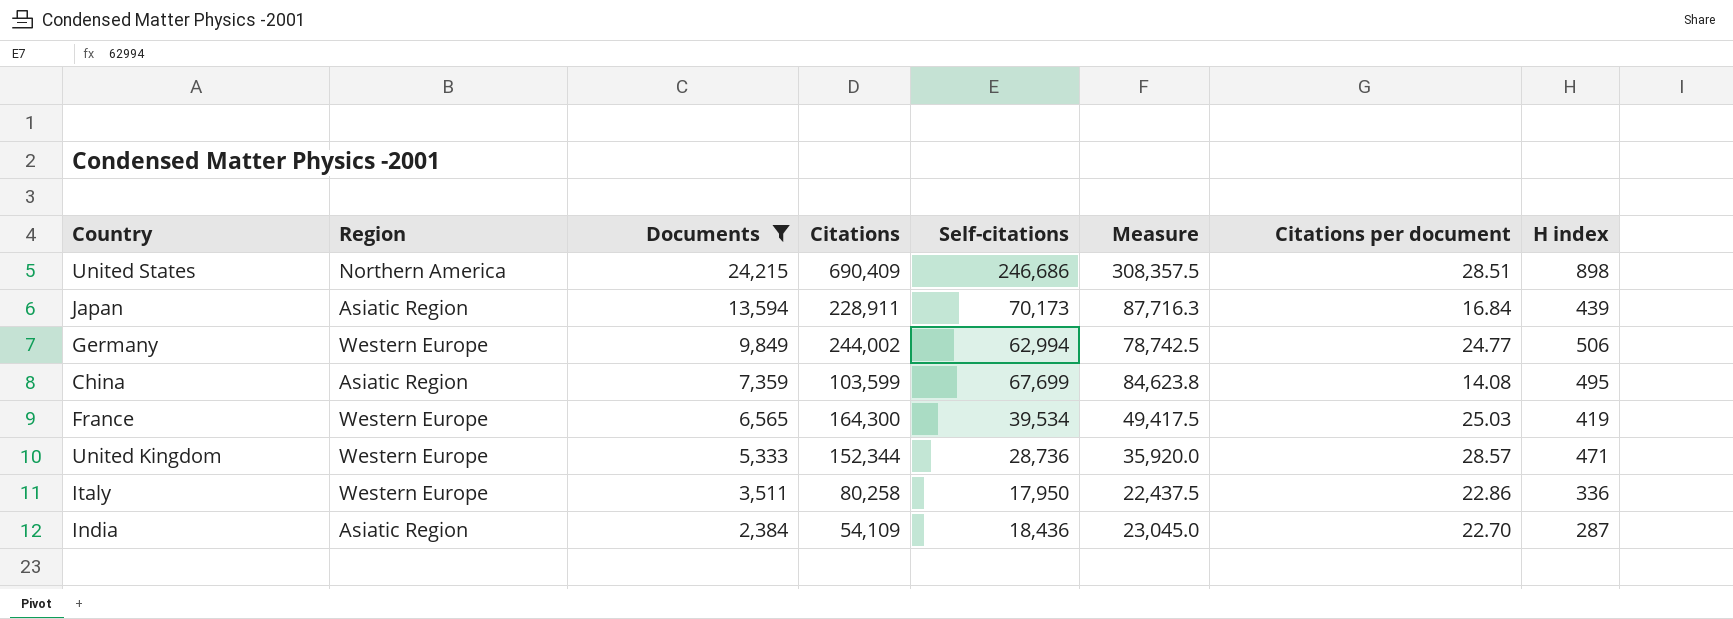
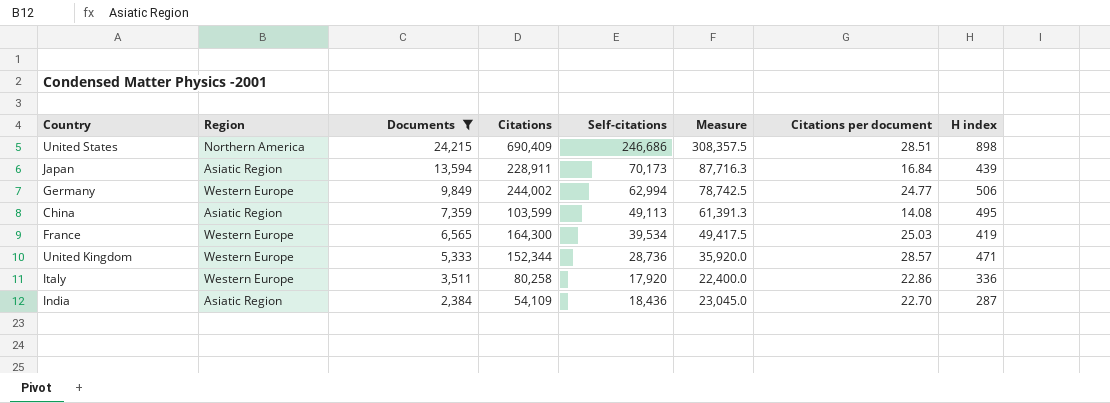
China | Self-citations: 67,699 -> 49,113
China | Measure: 84,623.8 -> 61,391.3
Italy | Self-citations: 17,950 -> 17,920
Italy | Measure: 22,437.5 -> 22,400.0

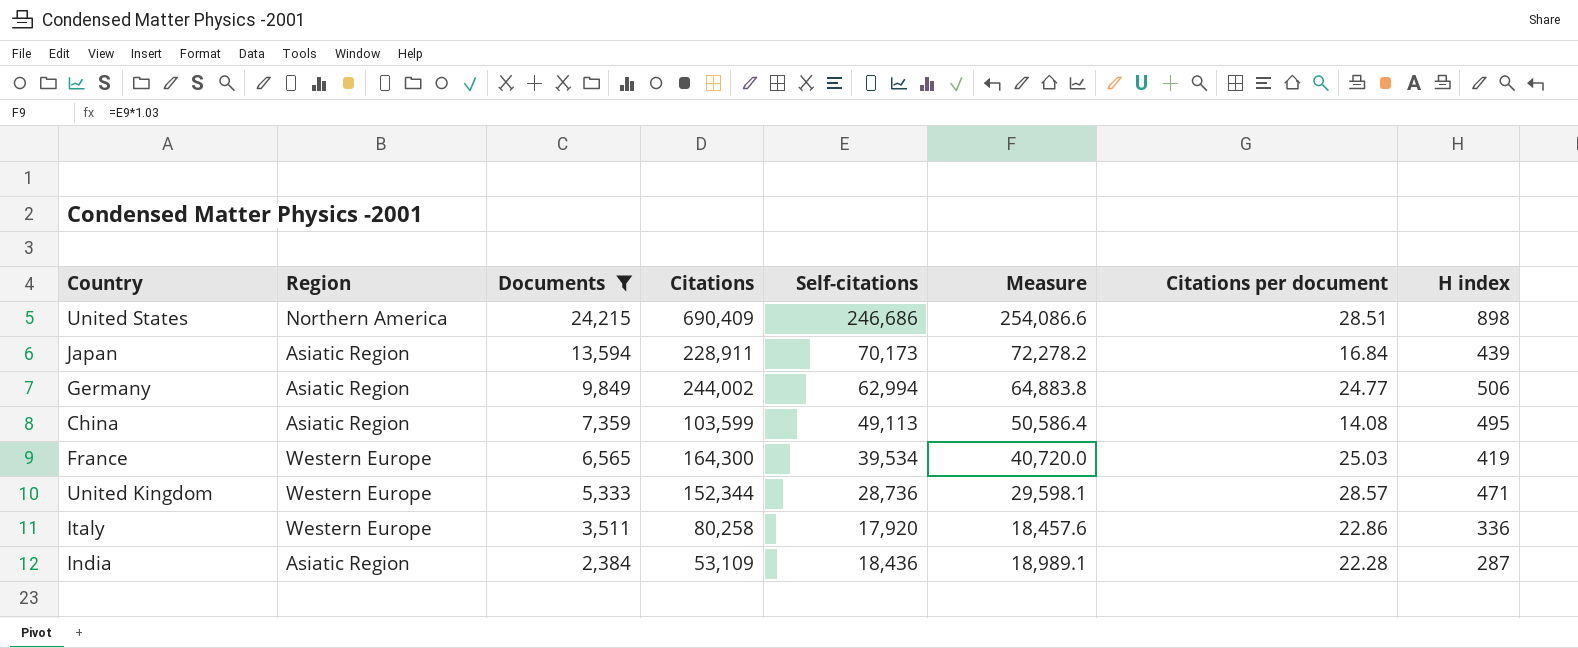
column Measure | formula: [Self-citations] * 1.25 -> [Self-citations] * 1.03
Germany | Region: Western Europe -> Asiatic Region
India | Citations: 54,109 -> 53,109
India | Citations per document: 22.70 -> 22.28

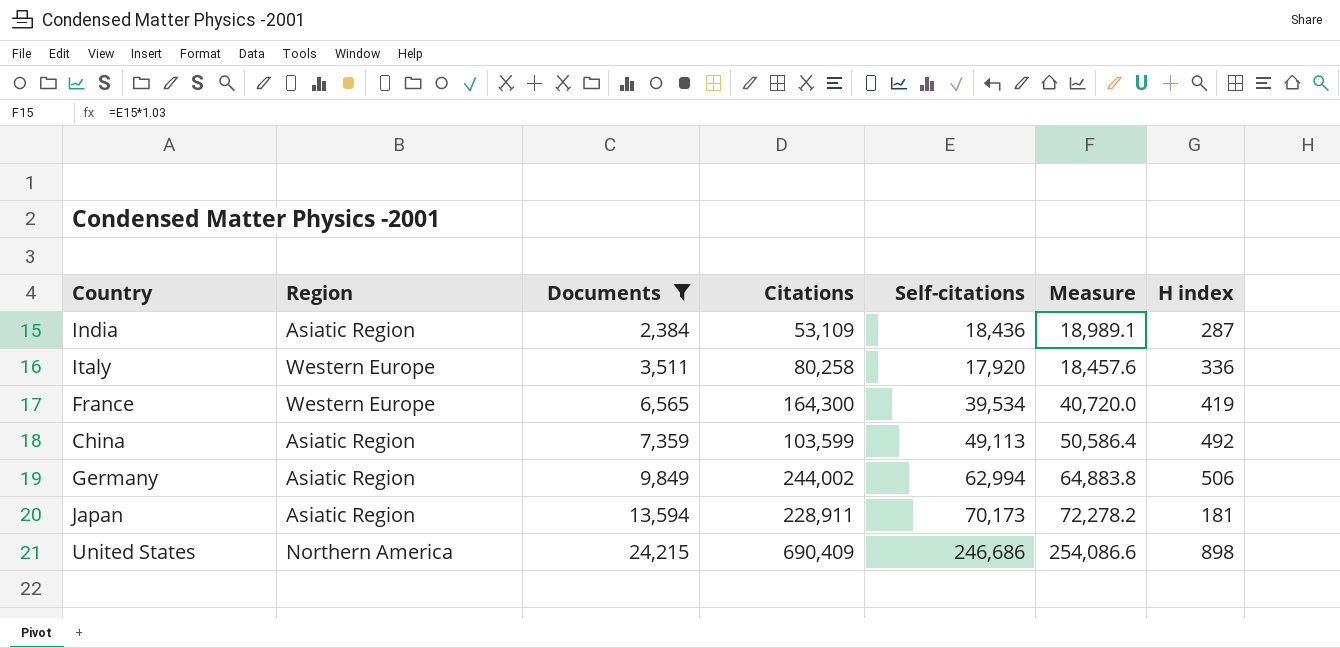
row order: Documents descending -> Documents ascending
column Citations per document | formula: [Citations] / [Documents] -> none
row United Kingdom: Western Europe | 5,333 | 152,344 | 28,736 | 29,598.1 | 28.57 | 471 -> none
China | H index: 495 -> 492
Japan | H index: 439 -> 181

